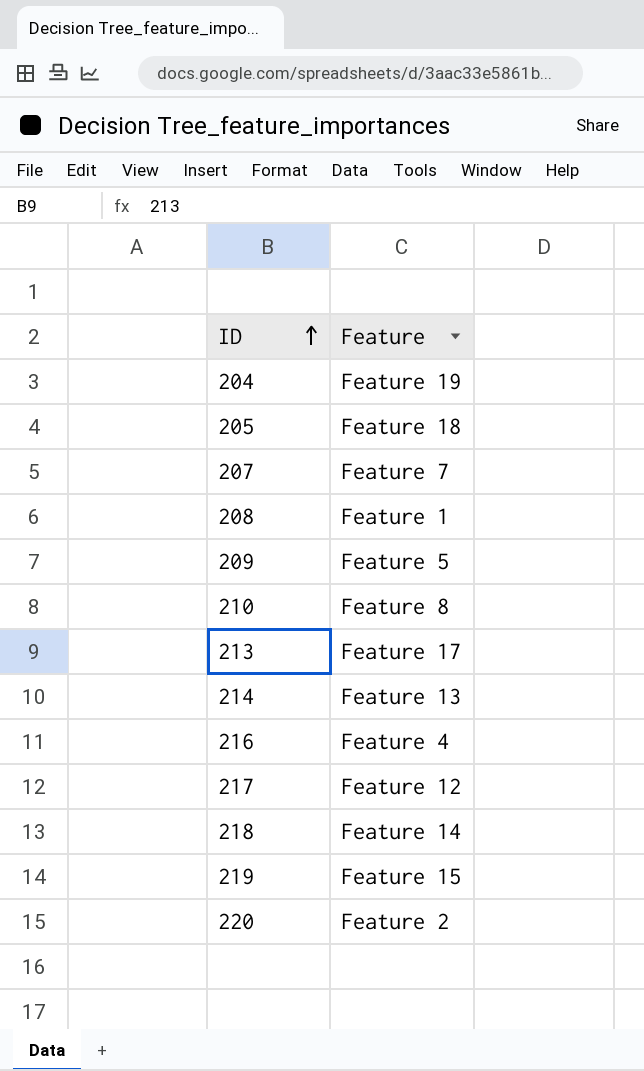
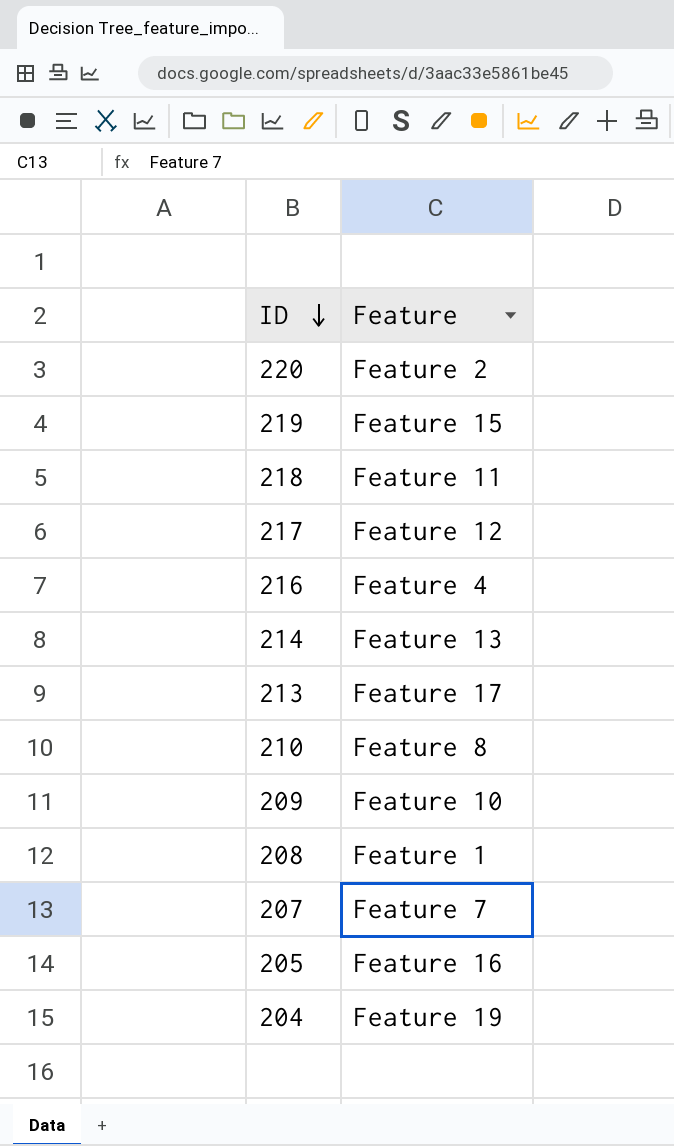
row order: ID ascending -> ID descending
218 | Feature: Feature 14 -> Feature 11
209 | Feature: Feature 5 -> Feature 10
205 | Feature: Feature 18 -> Feature 16

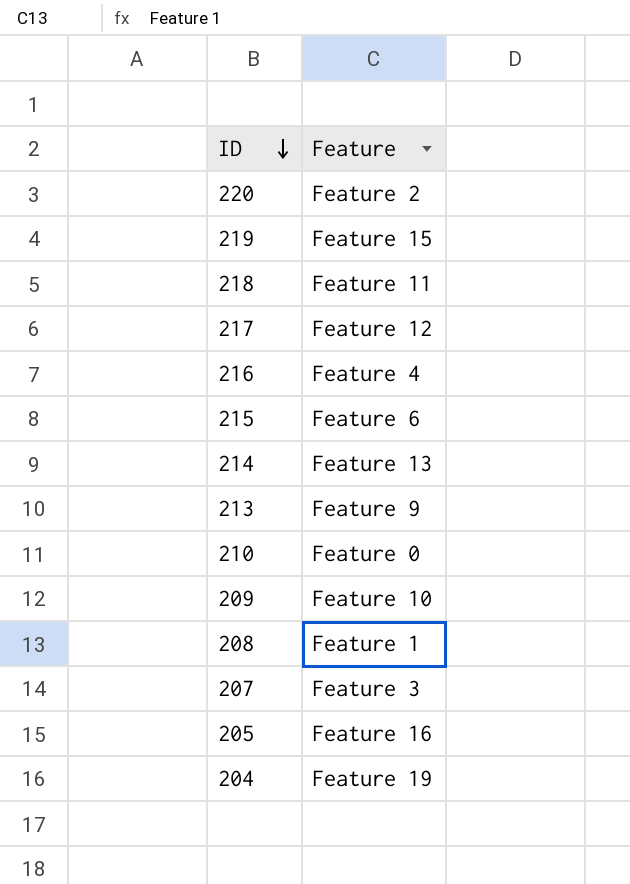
row 215: none -> Feature 6
213 | Feature: Feature 17 -> Feature 9
210 | Feature: Feature 8 -> Feature 0
207 | Feature: Feature 7 -> Feature 3

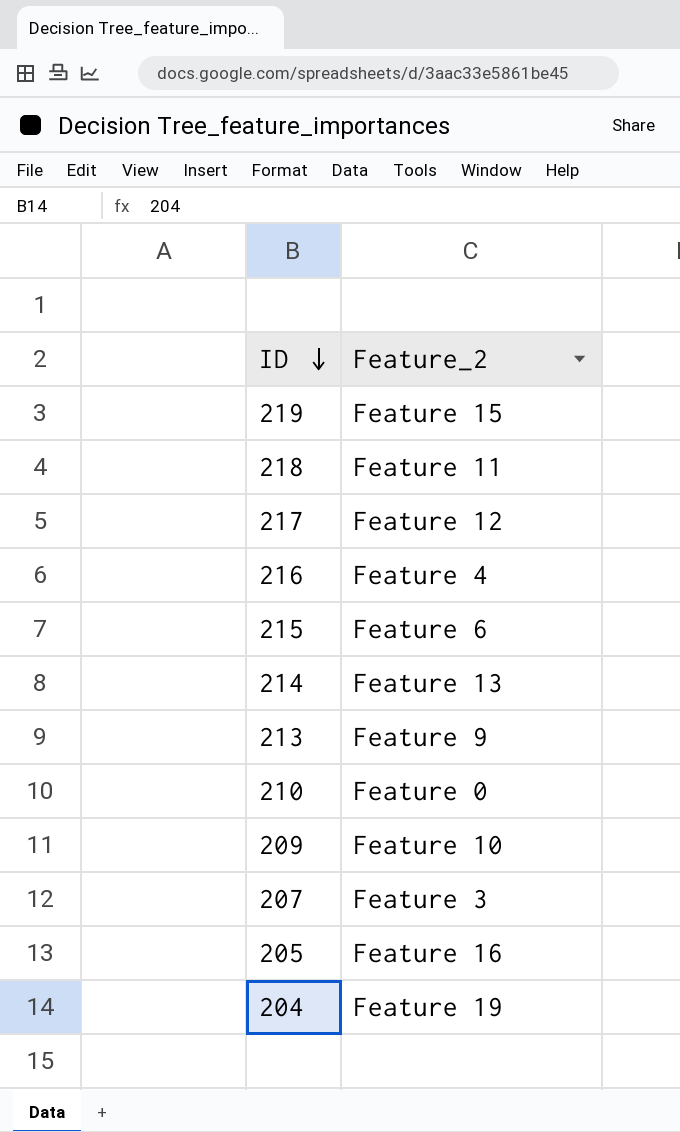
column name: Feature -> Feature_2
row 220: Feature 2 -> none
row 208: Feature 1 -> none

